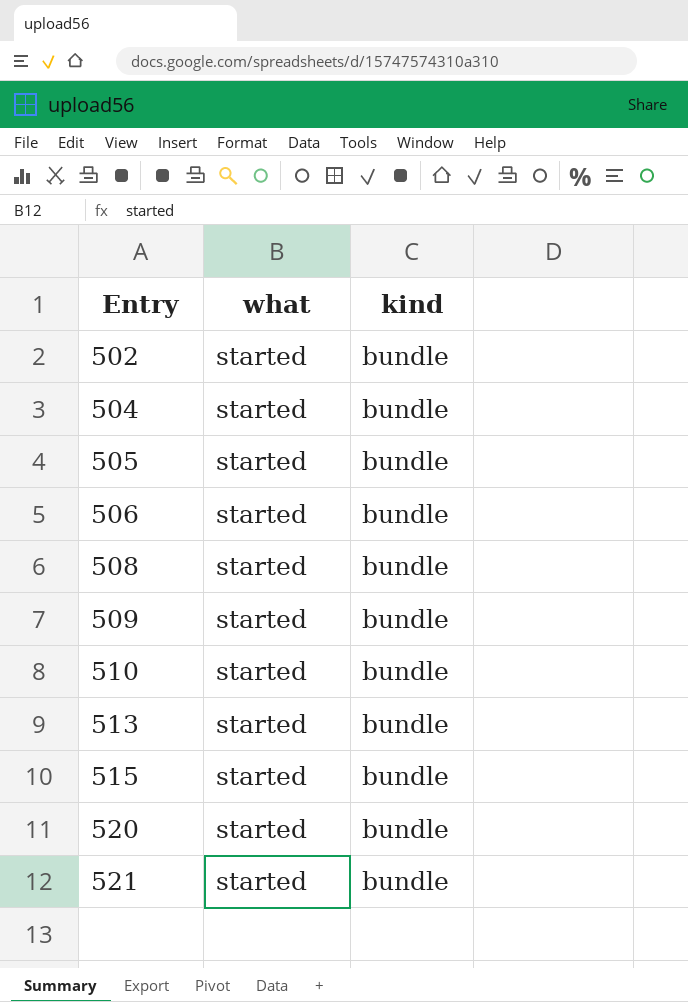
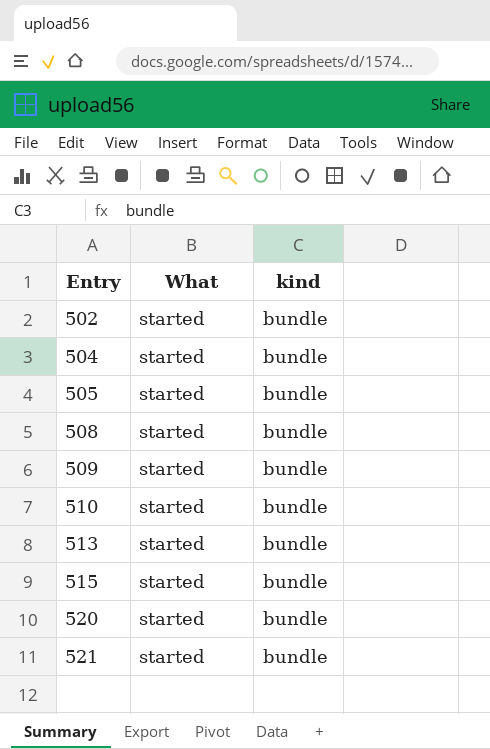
column name: what -> What
row 506: started | bundle -> none

